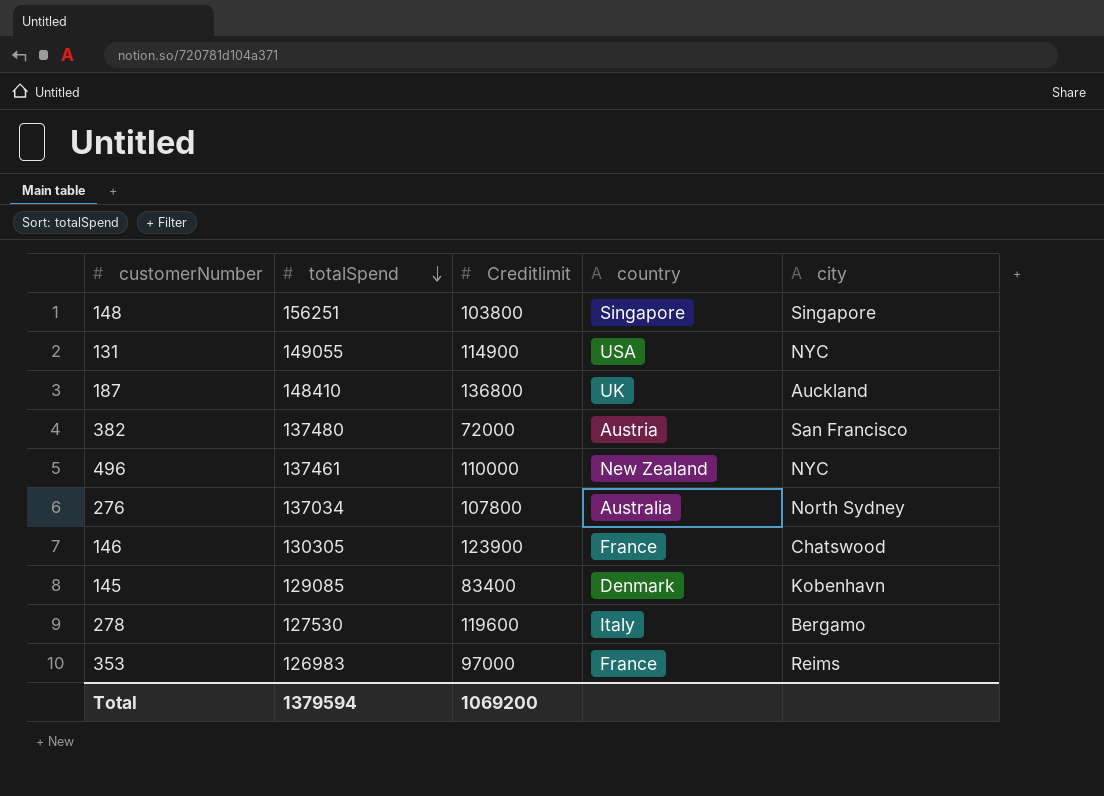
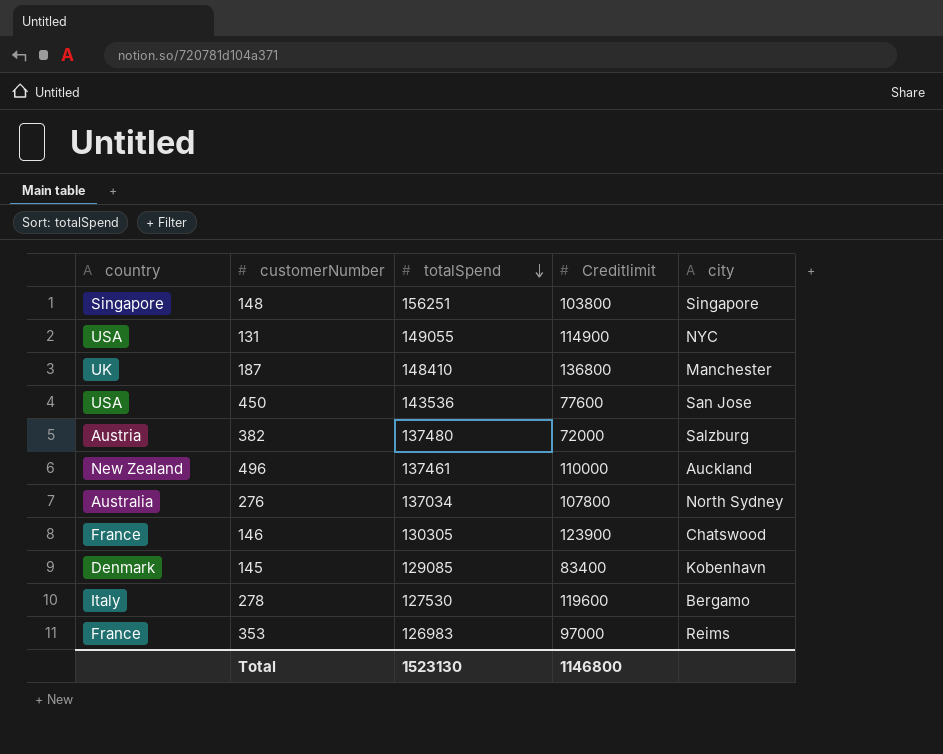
column country | position: 4 -> 1
187 | city: Auckland -> Manchester
row 450: none -> USA | 143536 | 77600 | San Jose
382 | city: San Francisco -> Salzburg
496 | city: NYC -> Auckland
Total | totalSpend: 1379594 -> 1523130
Total | Creditlimit: 1069200 -> 1146800

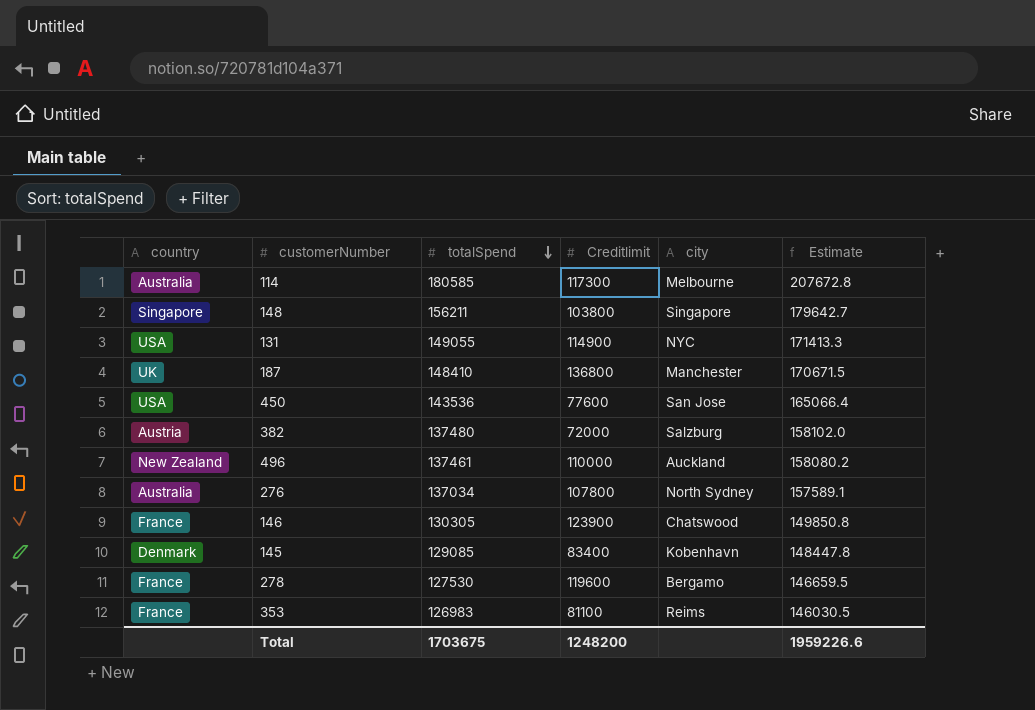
column Estimate | formula: none -> [totalSpend] * 1.15
row 114: none -> Australia | 180585 | 117300 | Melbourne | 207672.8
148 | totalSpend: 156251 -> 156211
278 | country: Italy -> France
353 | Creditlimit: 97000 -> 81100
Total | totalSpend: 1523130 -> 1703675
Total | Creditlimit: 1146800 -> 1248200

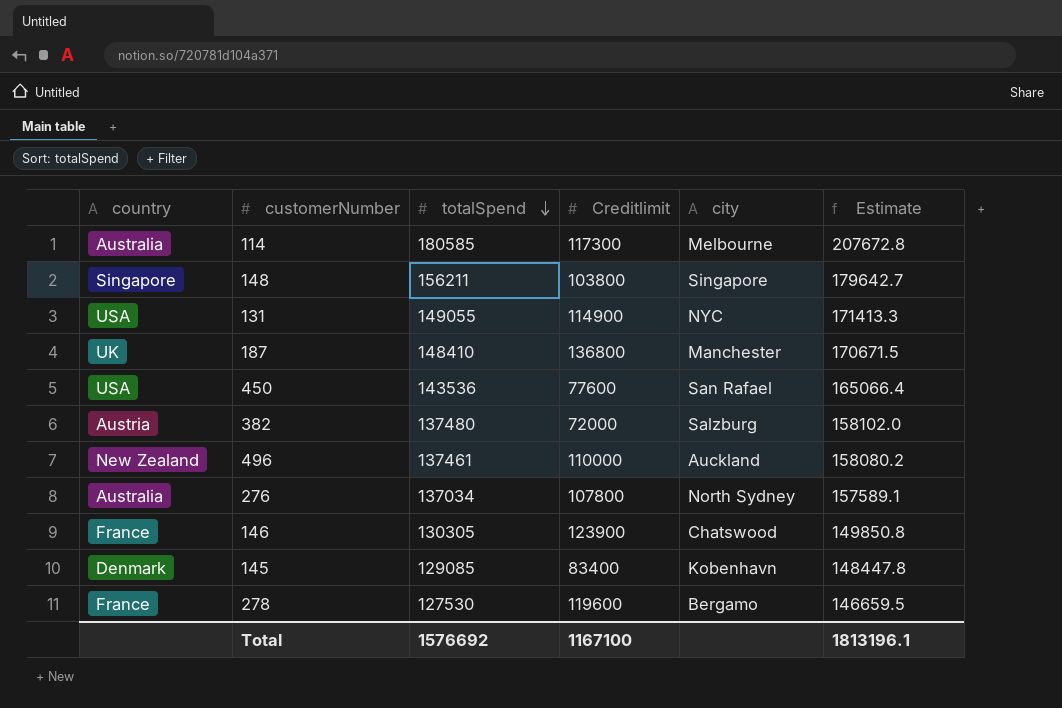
row 353: France | 126983 | 81100 | Reims | 146030.5 -> none
450 | city: San Jose -> San Rafael
Total | totalSpend: 1703675 -> 1576692
Total | Creditlimit: 1248200 -> 1167100
Total | Estimate: 1959226.6 -> 1813196.1

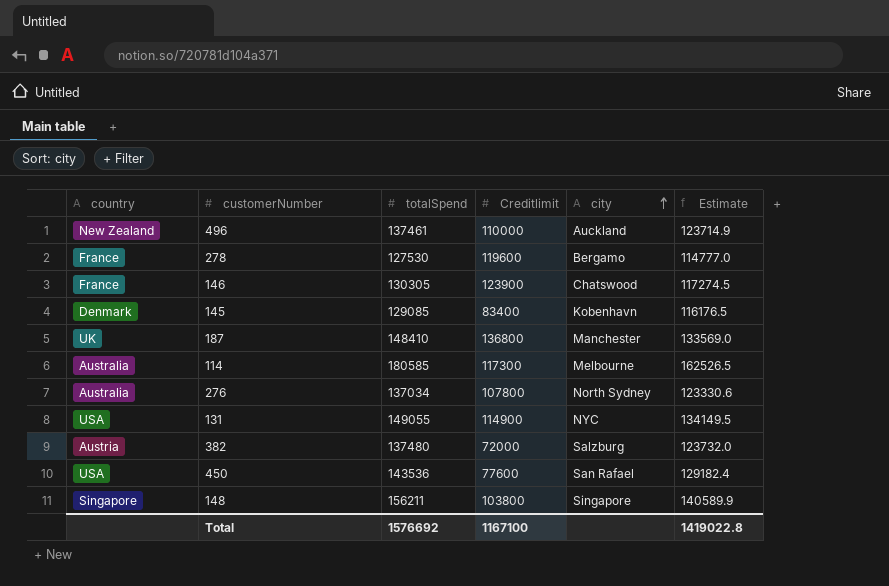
row order: totalSpend descending -> city ascending
column Estimate | formula: [totalSpend] * 1.15 -> [totalSpend] * 0.9
Total | Estimate: 1813196.1 -> 1419022.8

